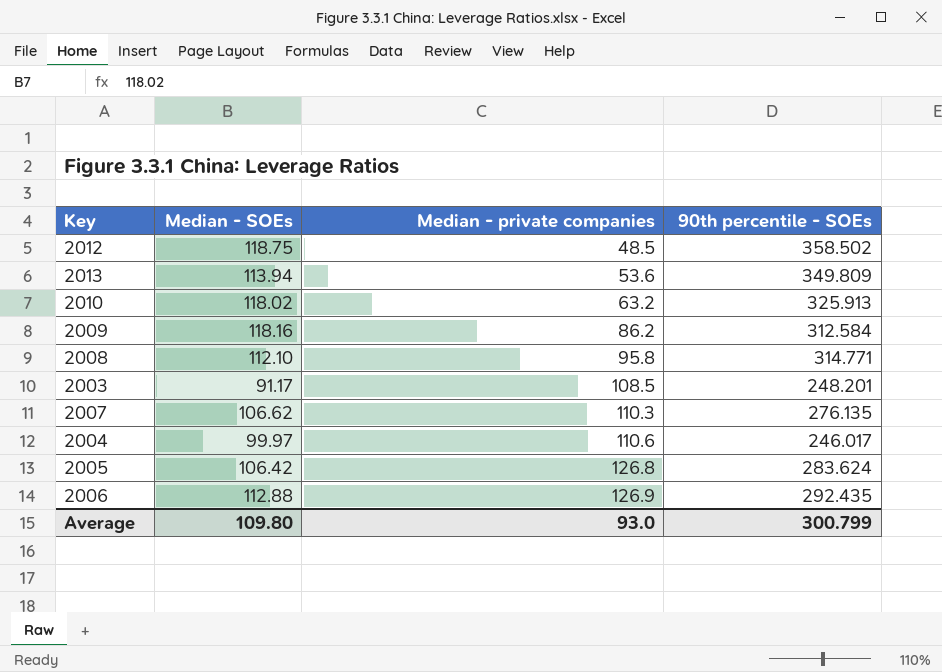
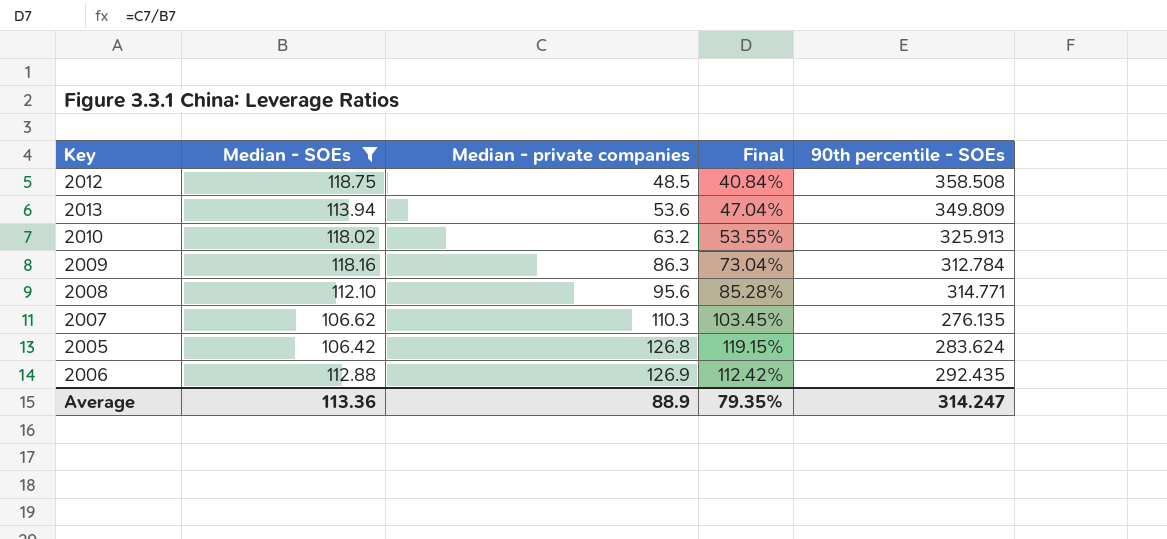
filter: none -> Median - SOEs >= 106.42
column Final | formula: none -> [Median - private companies] / [Median - SOEs]
2012 | 90th percentile - SOEs: 358.502 -> 358.508
2009 | Median - private companies: 86.2 -> 86.3
2009 | 90th percentile - SOEs: 312.584 -> 312.784
2008 | Median - private companies: 95.8 -> 95.6
Average | Median - SOEs: 109.80 -> 113.36
Average | Median - private companies: 93.0 -> 88.9
Average | 90th percentile - SOEs: 300.799 -> 314.247

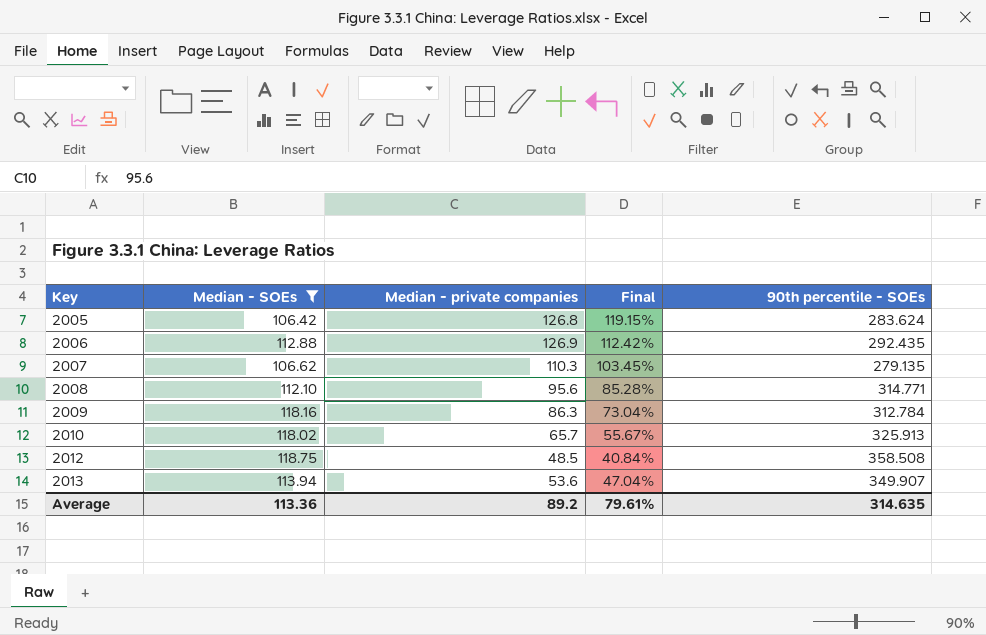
row order: Median - private companies ascending -> Key ascending
2007 | 90th percentile - SOEs: 276.135 -> 279.135
2010 | Median - private companies: 63.2 -> 65.7
2010 | Final: 53.55% -> 55.67%
2013 | 90th percentile - SOEs: 349.809 -> 349.907
Average | Median - private companies: 88.9 -> 89.2
Average | Final: 79.35% -> 79.61%
Average | 90th percentile - SOEs: 314.247 -> 314.635

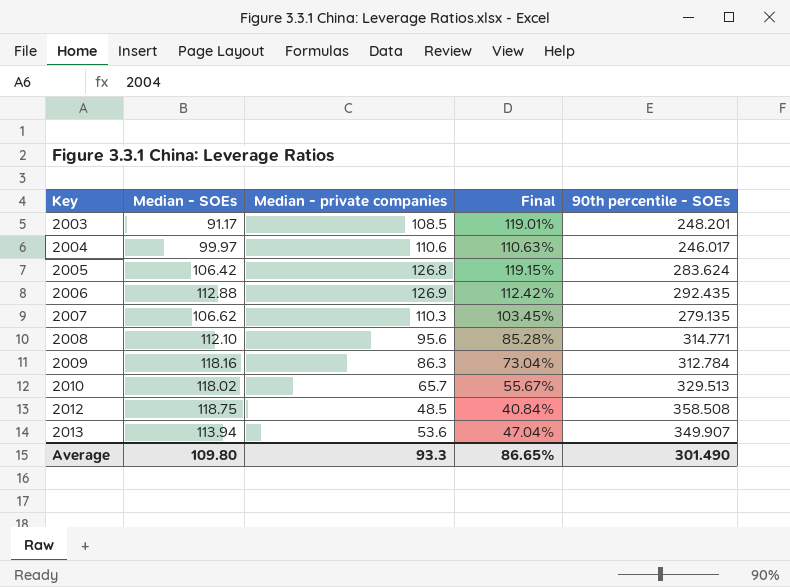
filter: Median - SOEs >= 106.42 -> none
2010 | 90th percentile - SOEs: 325.913 -> 329.513
Average | Median - SOEs: 113.36 -> 109.80
Average | Median - private companies: 89.2 -> 93.3
Average | Final: 79.61% -> 86.65%
Average | 90th percentile - SOEs: 314.635 -> 301.490

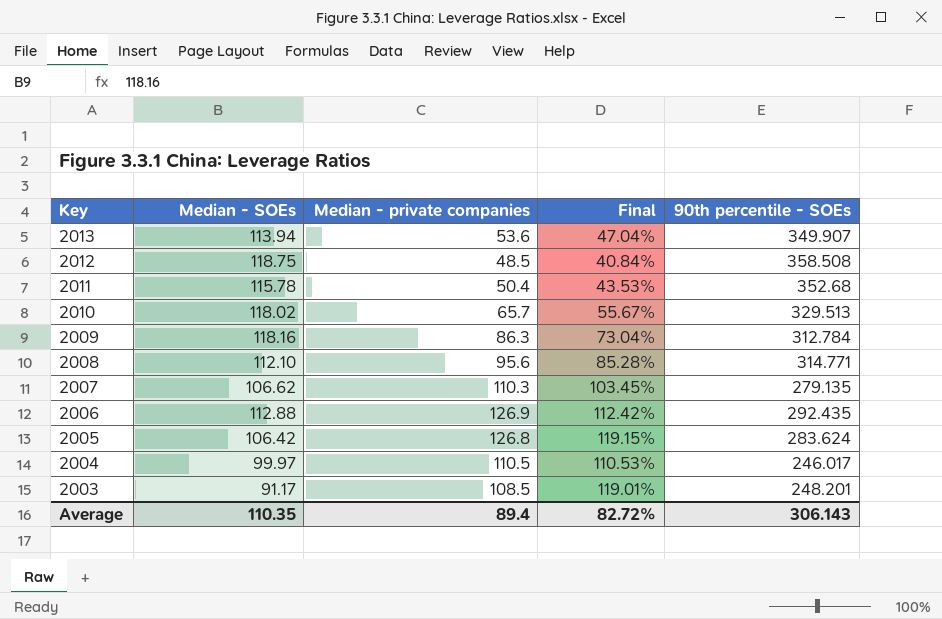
row order: Key ascending -> Key descending
row 2011: none -> 115.78 | 50.4 | 43.53% | 352.68
2004 | Median - private companies: 110.6 -> 110.5
2004 | Final: 110.63% -> 110.53%
Average | Median - SOEs: 109.80 -> 110.35
Average | Median - private companies: 93.3 -> 89.4
Average | Final: 86.65% -> 82.72%
Average | 90th percentile - SOEs: 301.490 -> 306.143

